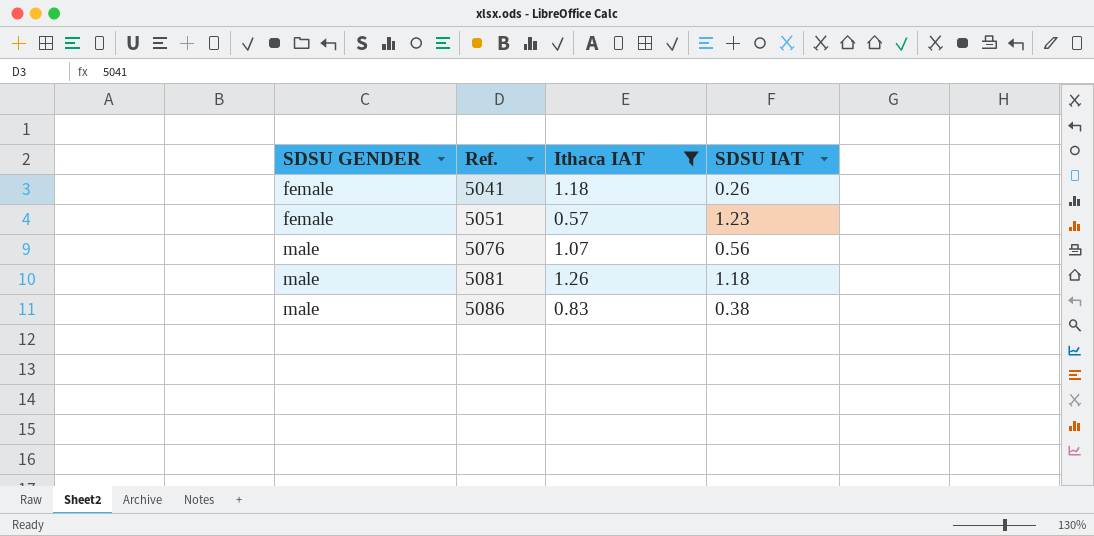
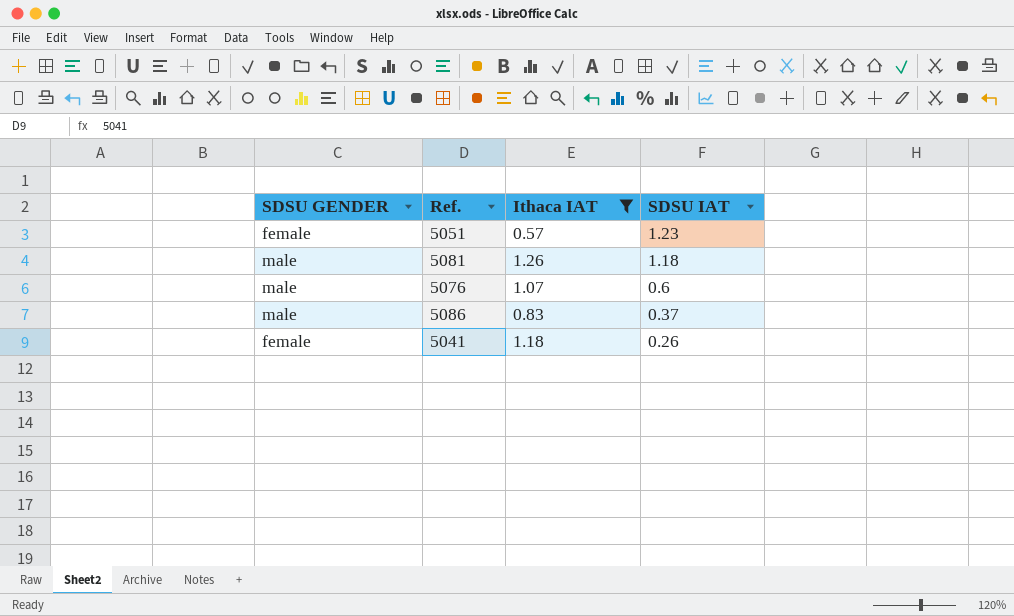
row order: SDSU GENDER ascending -> SDSU IAT descending
5076 | SDSU IAT: 0.56 -> 0.6
5086 | SDSU IAT: 0.38 -> 0.37

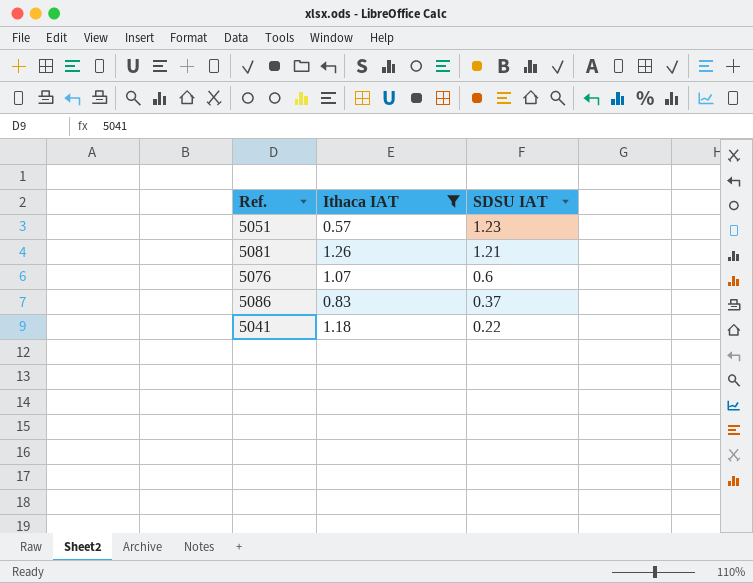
column SDSU GENDER | position: 1 -> none
5081 | SDSU IAT: 1.18 -> 1.21
5041 | SDSU IAT: 0.26 -> 0.22

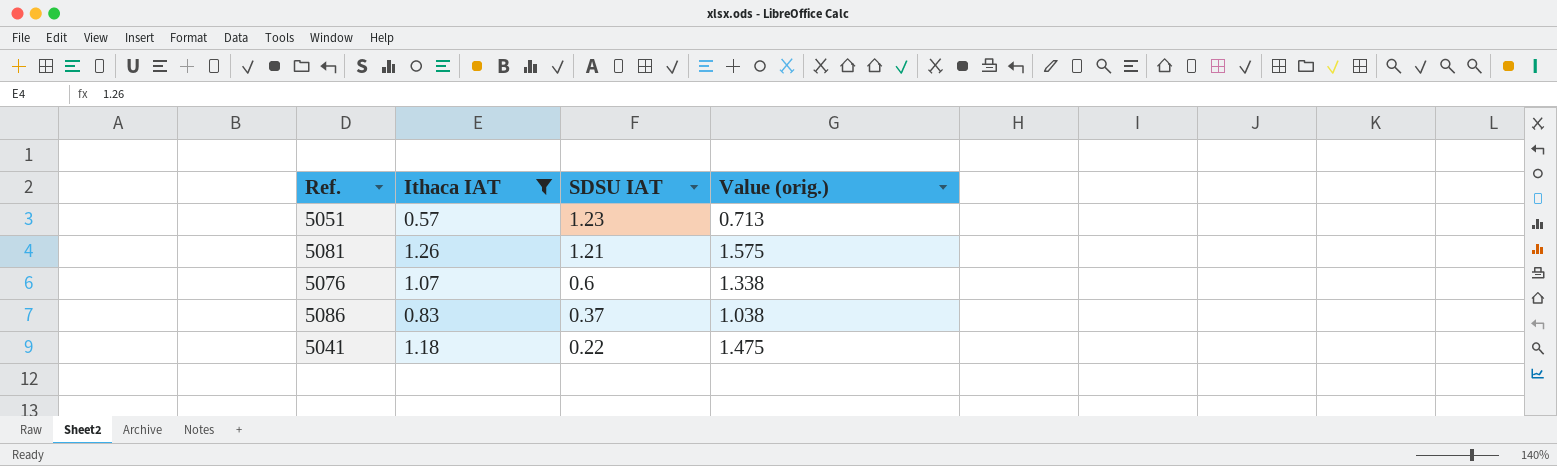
column Value (orig.) | formula: none -> [Ithaca IAT] * 1.25

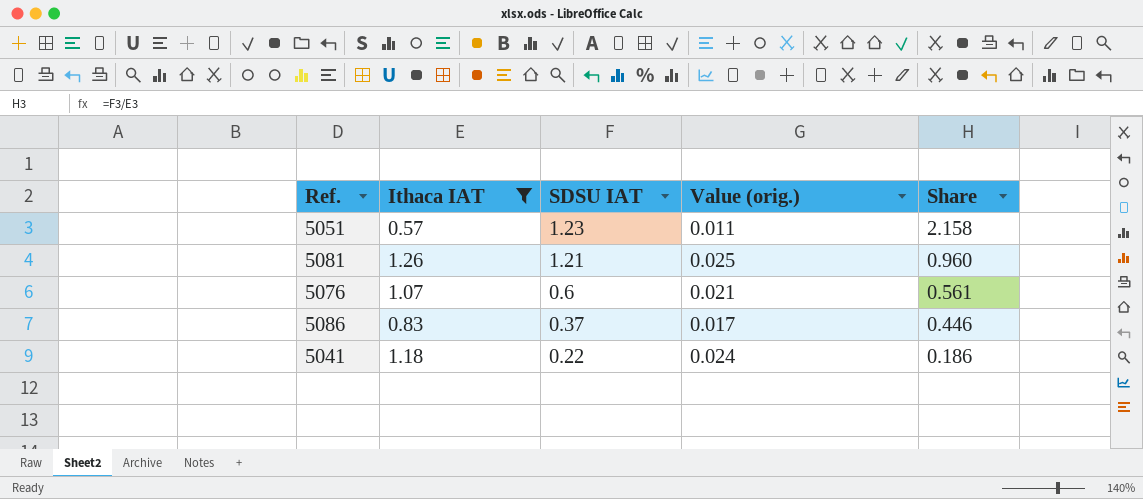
column Value (orig.) | formula: [Ithaca IAT] * 1.25 -> [Ithaca IAT] * 0.02
column Share | formula: none -> [SDSU IAT] / [Ithaca IAT]

